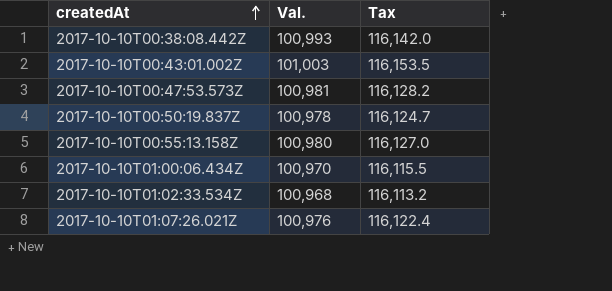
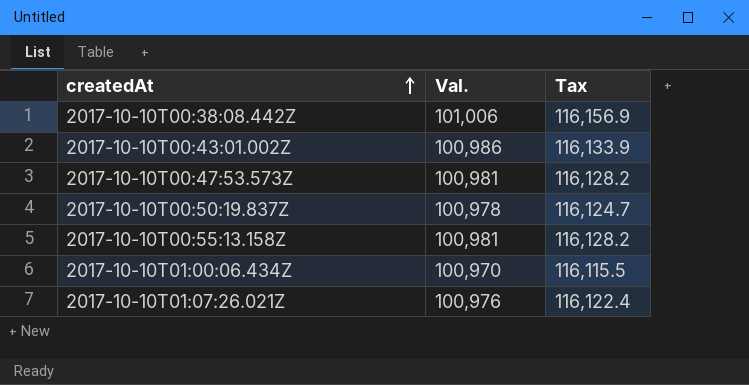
row 2017-10-10T01:02:33.534Z: 100,968 | 116,113.2 -> none
2017-10-10T00:38:08.442Z | Val.: 100,993 -> 101,006
2017-10-10T00:38:08.442Z | Tax: 116,142.0 -> 116,156.9
2017-10-10T00:43:01.002Z | Val.: 101,003 -> 100,986
2017-10-10T00:43:01.002Z | Tax: 116,153.5 -> 116,133.9
2017-10-10T00:55:13.158Z | Val.: 100,980 -> 100,981
2017-10-10T00:55:13.158Z | Tax: 116,127.0 -> 116,128.2

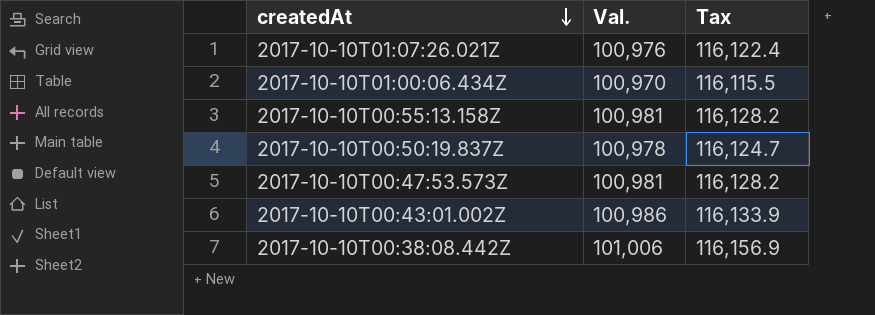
row order: createdAt ascending -> createdAt descending

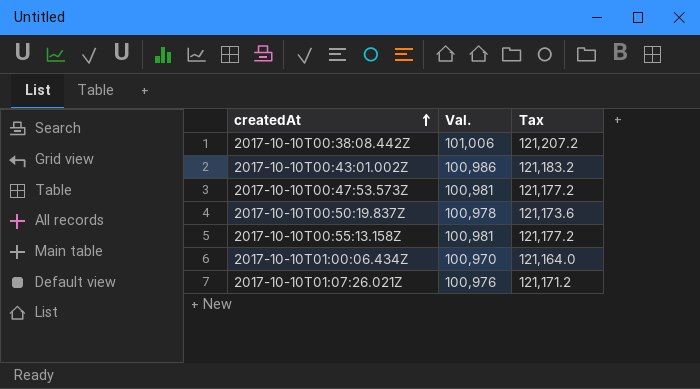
row order: createdAt descending -> createdAt ascending
column Tax | formula: [Val.] * 1.15 -> [Val.] * 1.2

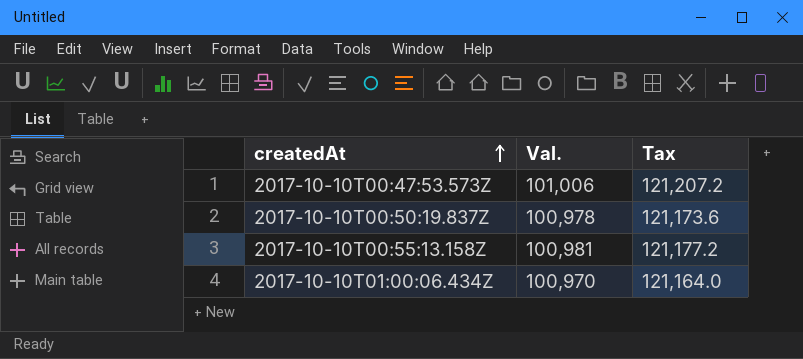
row 2017-10-10T00:38:08.442Z: 101,006 | 121,207.2 -> none
row 2017-10-10T00:43:01.002Z: 100,986 | 121,183.2 -> none
row 2017-10-10T01:07:26.021Z: 100,976 | 121,171.2 -> none
2017-10-10T00:47:53.573Z | Val.: 100,981 -> 101,006
2017-10-10T00:47:53.573Z | Tax: 121,177.2 -> 121,207.2

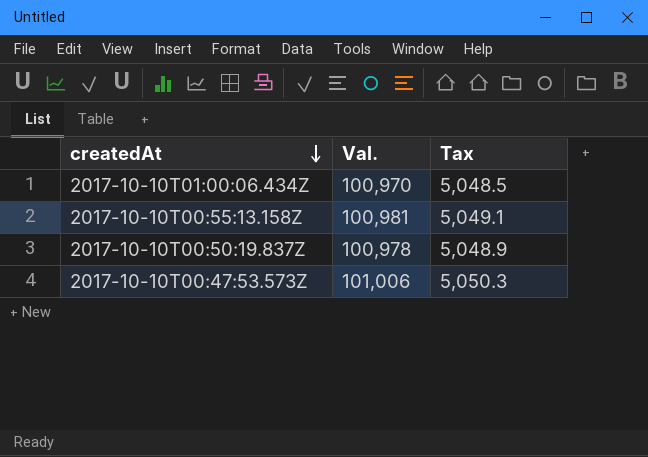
row order: createdAt ascending -> createdAt descending
column Tax | formula: [Val.] * 1.2 -> [Val.] * 0.05

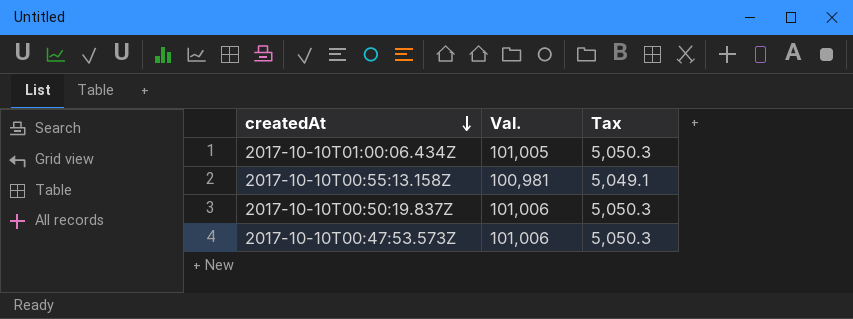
2017-10-10T01:00:06.434Z | Val.: 100,970 -> 101,005
2017-10-10T01:00:06.434Z | Tax: 5,048.5 -> 5,050.3
2017-10-10T00:50:19.837Z | Val.: 100,978 -> 101,006
2017-10-10T00:50:19.837Z | Tax: 5,048.9 -> 5,050.3

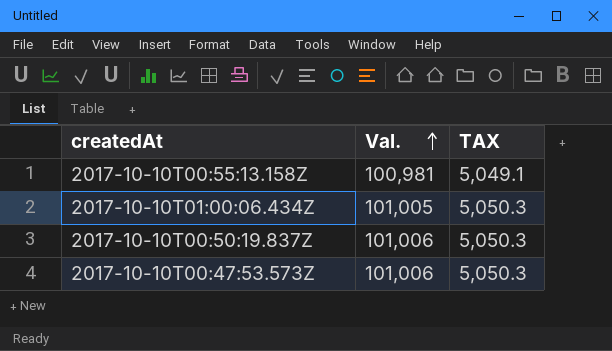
row order: createdAt descending -> Val. ascending
column name: Tax -> TAX

